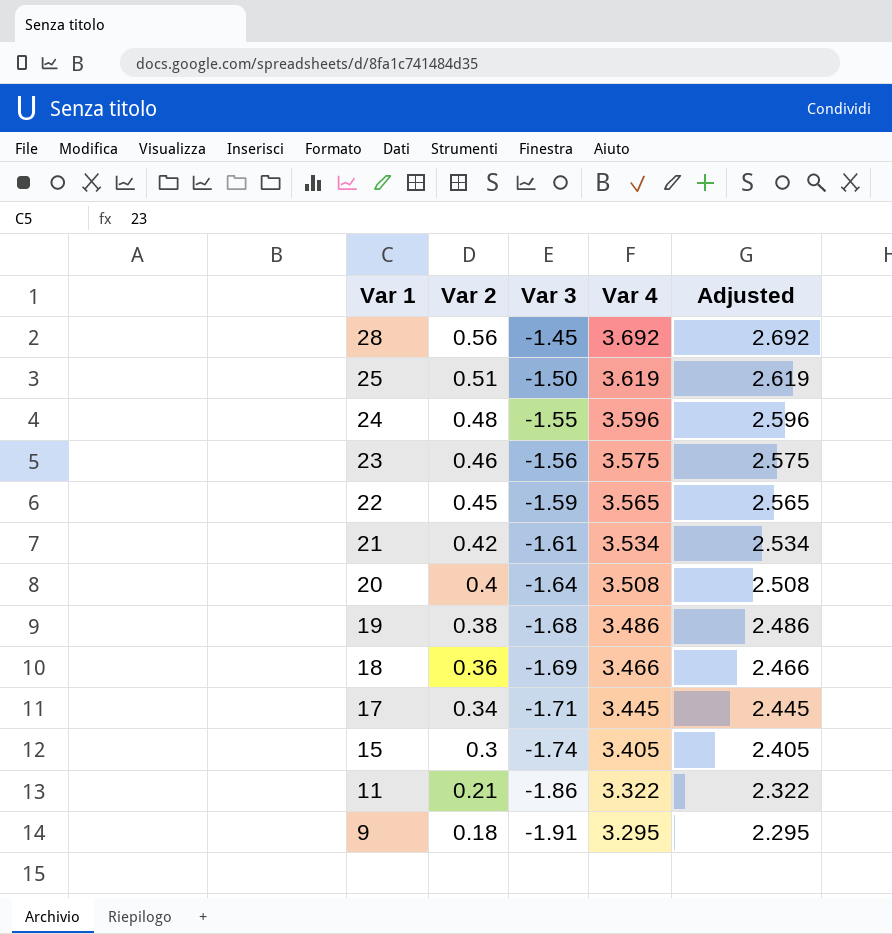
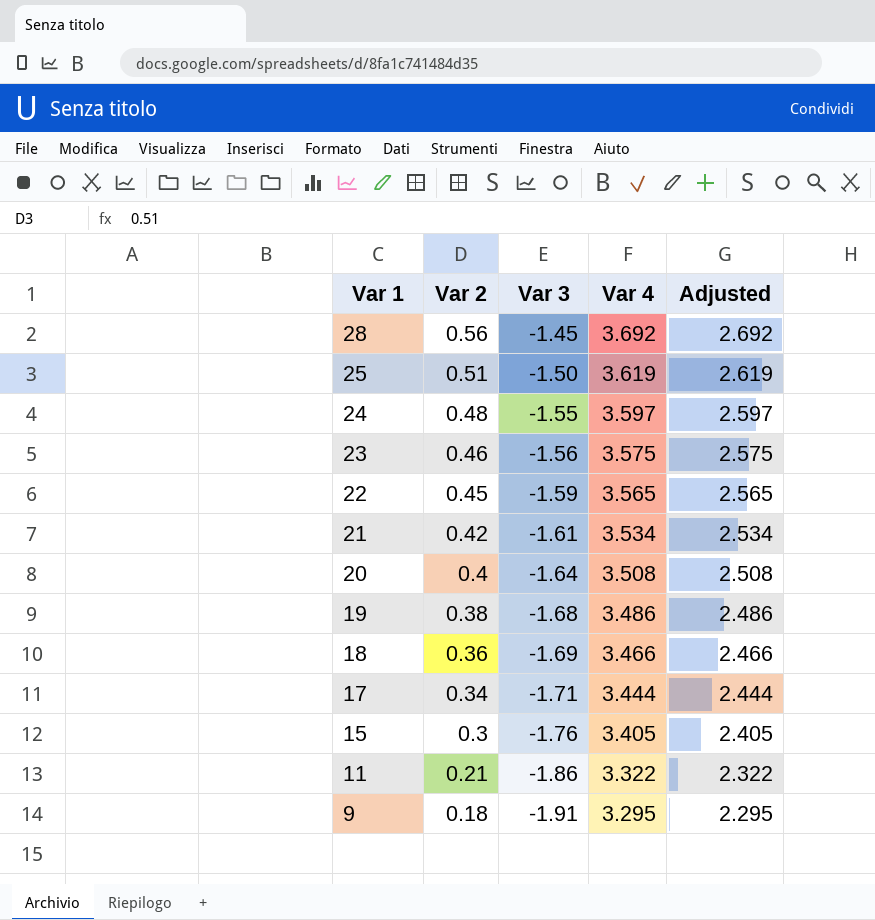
24 | Var 4: 3.596 -> 3.597
24 | Adjusted: 2.596 -> 2.597
17 | Var 4: 3.445 -> 3.444
17 | Adjusted: 2.445 -> 2.444
15 | Var 3: -1.74 -> -1.76

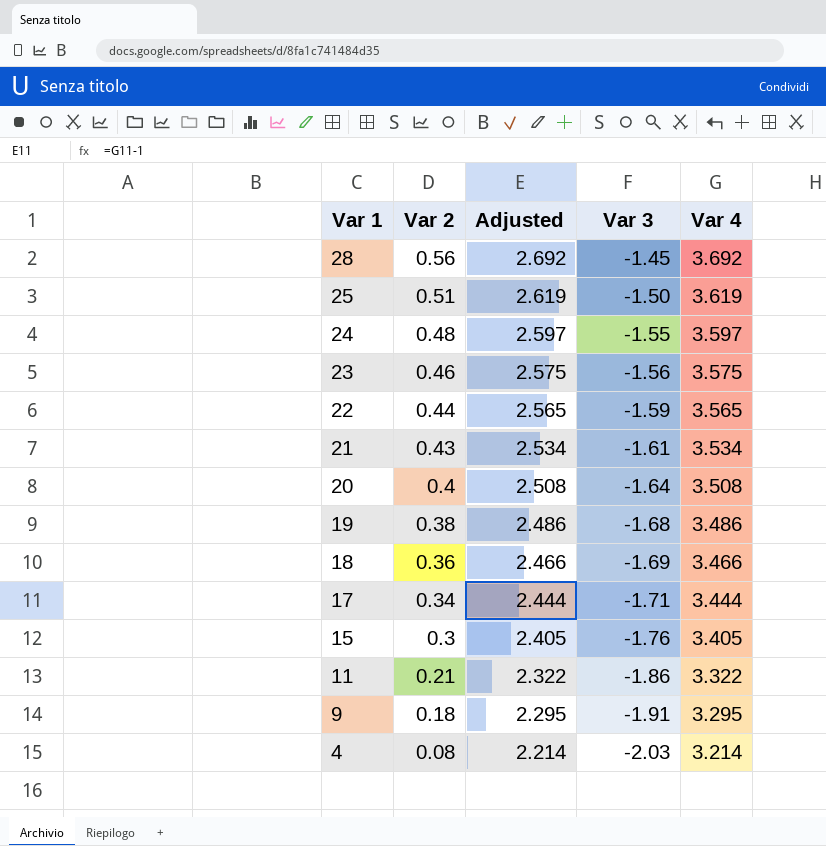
column Adjusted | position: 5 -> 3
22 | Var 2: 0.45 -> 0.44
21 | Var 2: 0.42 -> 0.43
row 4: none -> 0.08 | 2.214 | -2.03 | 3.214

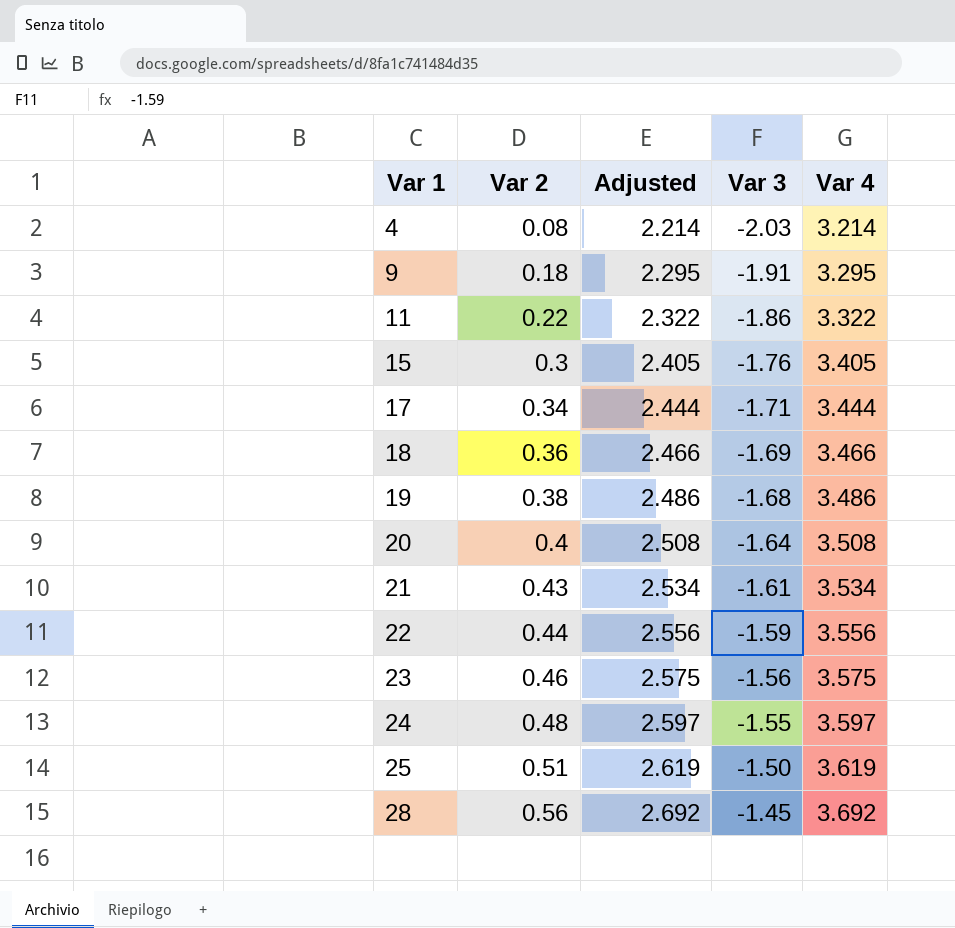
row order: Var 1 descending -> Var 1 ascending
11 | Var 2: 0.21 -> 0.22
22 | Adjusted: 2.565 -> 2.556
22 | Var 4: 3.565 -> 3.556

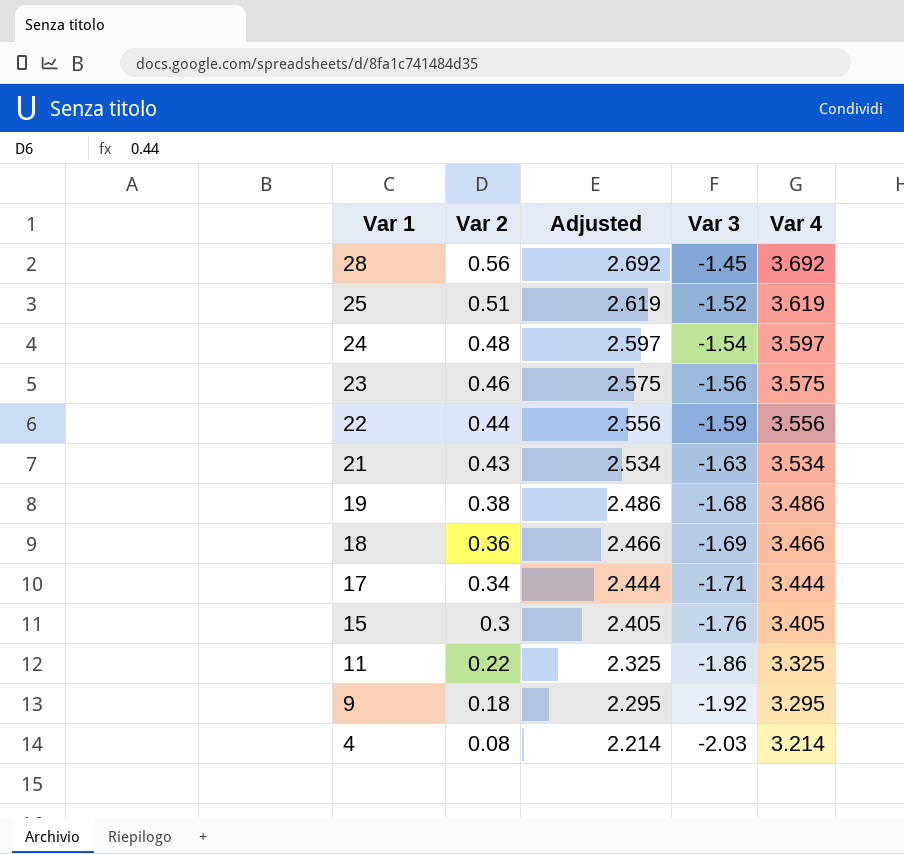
row order: Var 1 ascending -> Var 1 descending
row 20: 0.4 | 2.508 | -1.64 | 3.508 -> none
25 | Var 3: -1.50 -> -1.52
24 | Var 3: -1.55 -> -1.54
21 | Var 3: -1.61 -> -1.63
11 | Adjusted: 2.322 -> 2.325
11 | Var 4: 3.322 -> 3.325
9 | Var 3: -1.91 -> -1.92

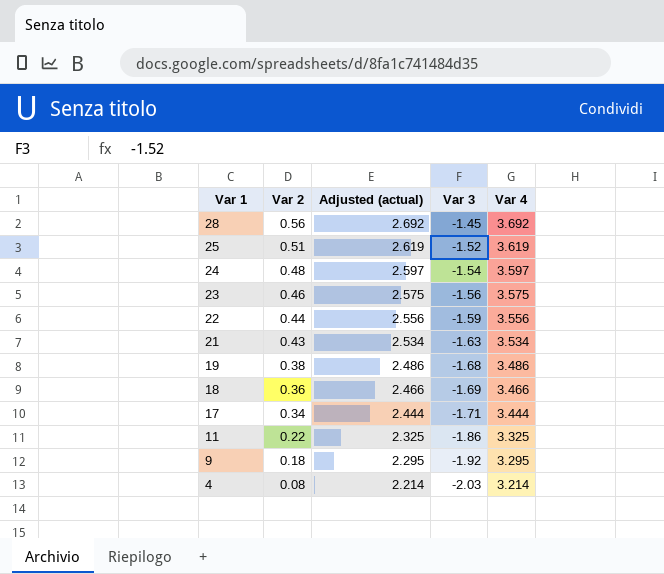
column name: Adjusted -> Adjusted (actual)
row 15: 0.3 | 2.405 | -1.76 | 3.405 -> none

